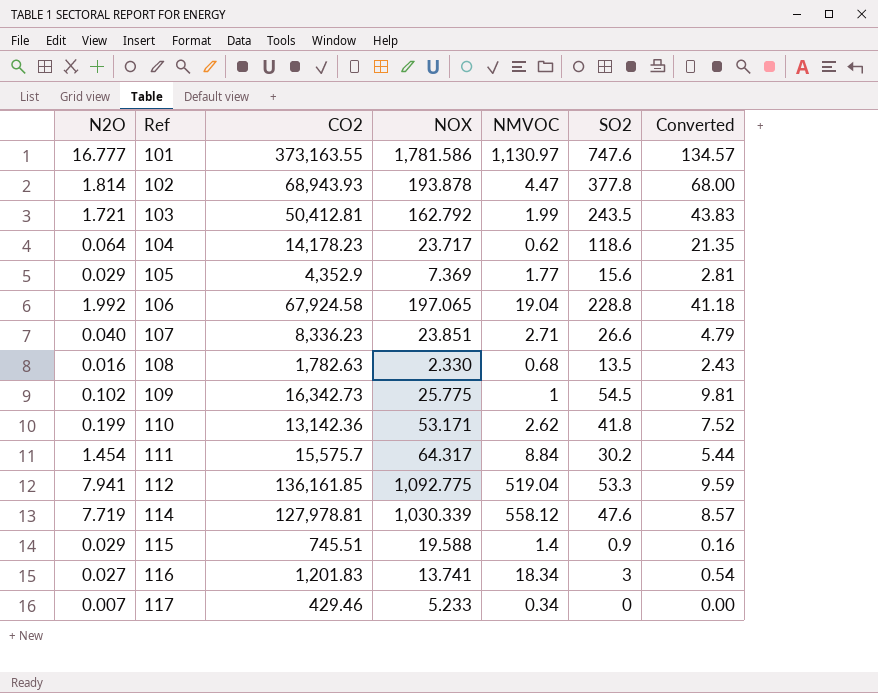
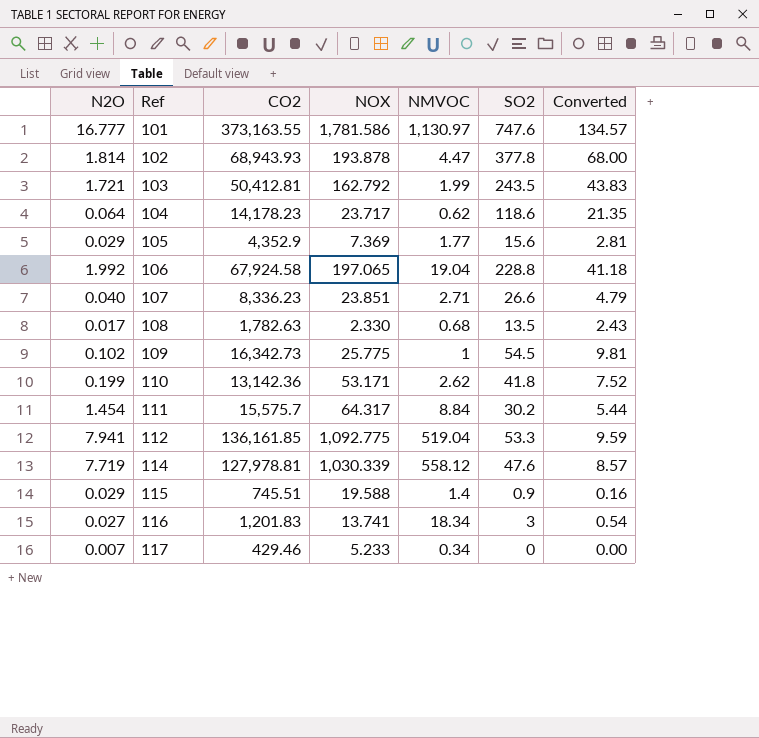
108 | N2O: 0.016 -> 0.017

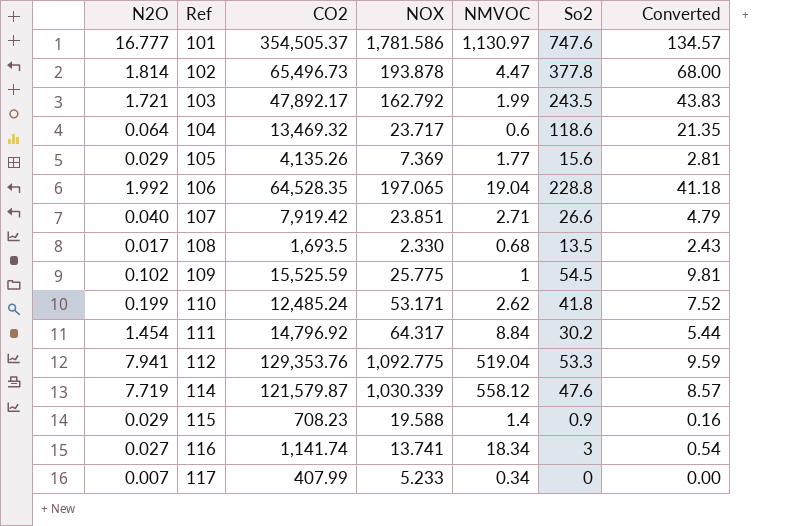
column name: SO2 -> So2
101 | CO2: 373,163.55 -> 354,505.37
102 | CO2: 68,943.93 -> 65,496.73
103 | CO2: 50,412.81 -> 47,892.17
104 | CO2: 14,178.23 -> 13,469.32
104 | NMVOC: 0.62 -> 0.6
105 | CO2: 4,352.9 -> 4,135.26
106 | CO2: 67,924.58 -> 64,528.35
107 | CO2: 8,336.23 -> 7,919.42
108 | CO2: 1,782.63 -> 1,693.5
109 | CO2: 16,342.73 -> 15,525.59
110 | CO2: 13,142.36 -> 12,485.24
111 | CO2: 15,575.7 -> 14,796.92
112 | CO2: 136,161.85 -> 129,353.76
114 | CO2: 127,978.81 -> 121,579.87
115 | CO2: 745.51 -> 708.23
116 | CO2: 1,201.83 -> 1,141.74
117 | CO2: 429.46 -> 407.99

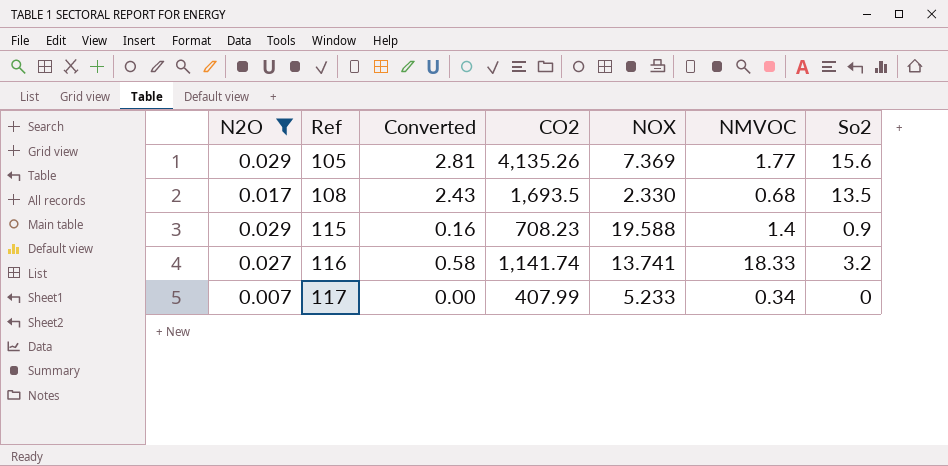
filter: none -> N2O <= 0.029
column Converted | position: 7 -> 3
116 | Converted: 0.54 -> 0.58
116 | NMVOC: 18.34 -> 18.33
116 | So2: 3 -> 3.2

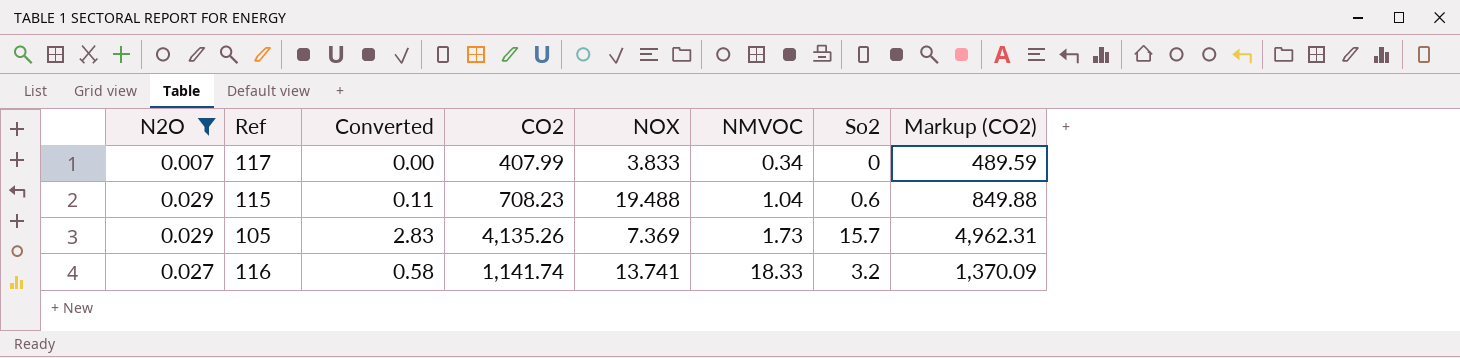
row order: Ref ascending -> NMVOC ascending
column Markup (CO2) | formula: none -> [CO2] * 1.2
row 108: 0.017 | 2.43 | 1,693.5 | 2.330 | 0.68 | 13.5 -> none
117 | NOX: 5.233 -> 3.833
115 | Converted: 0.16 -> 0.11
115 | NOX: 19.588 -> 19.488
115 | NMVOC: 1.4 -> 1.04
115 | So2: 0.9 -> 0.6
105 | Converted: 2.81 -> 2.83
105 | NMVOC: 1.77 -> 1.73
105 | So2: 15.6 -> 15.7

